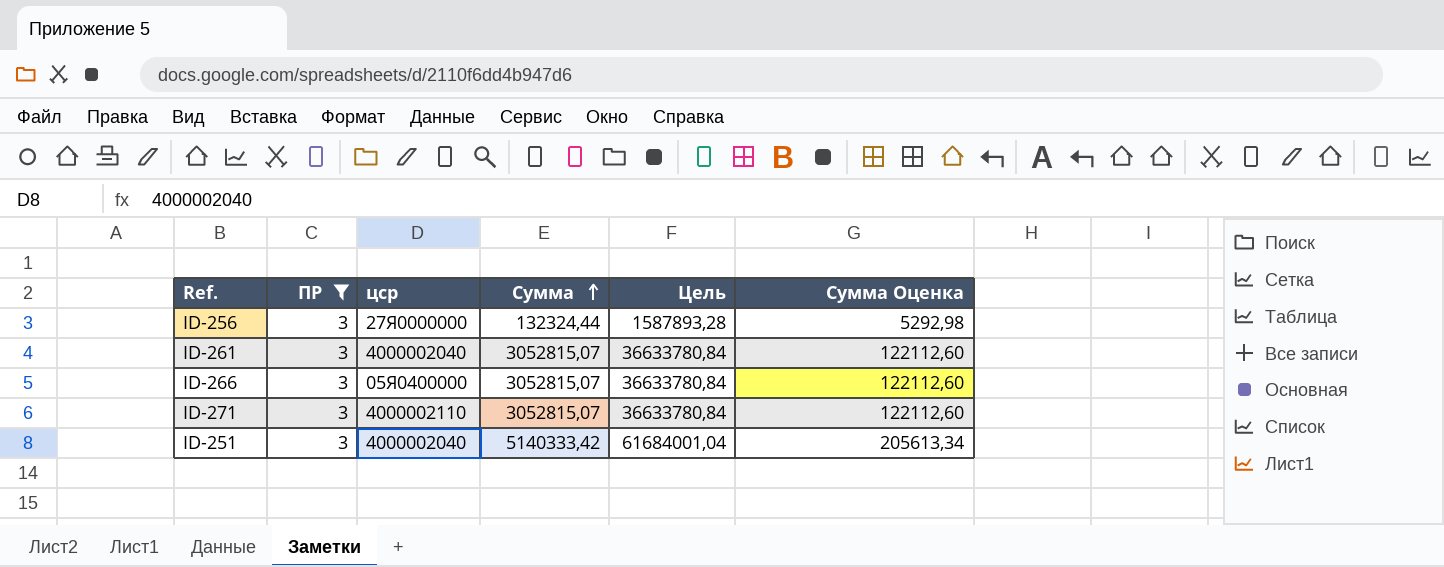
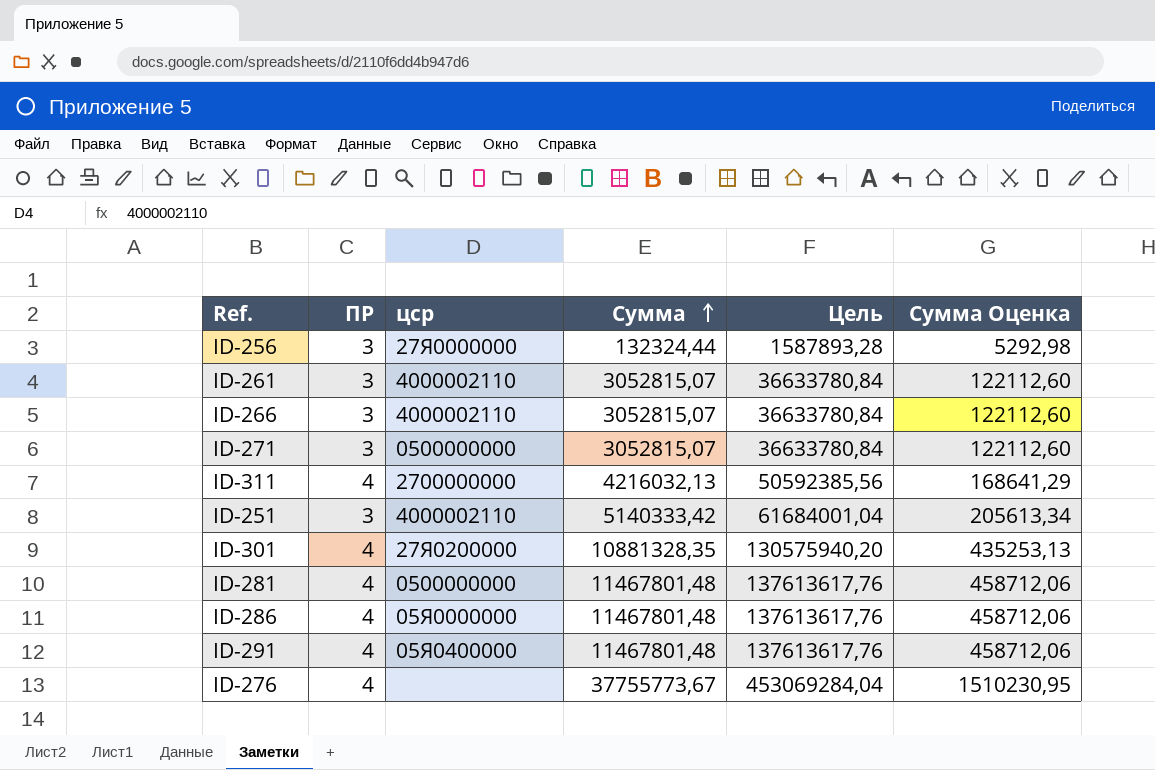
filter: ПР = 3 -> none
ID-261 | цср: 4000002040 -> 4000002110
ID-266 | цср: 05Я0400000 -> 4000002110
ID-271 | цср: 4000002110 -> 0500000000
ID-251 | цср: 4000002040 -> 4000002110

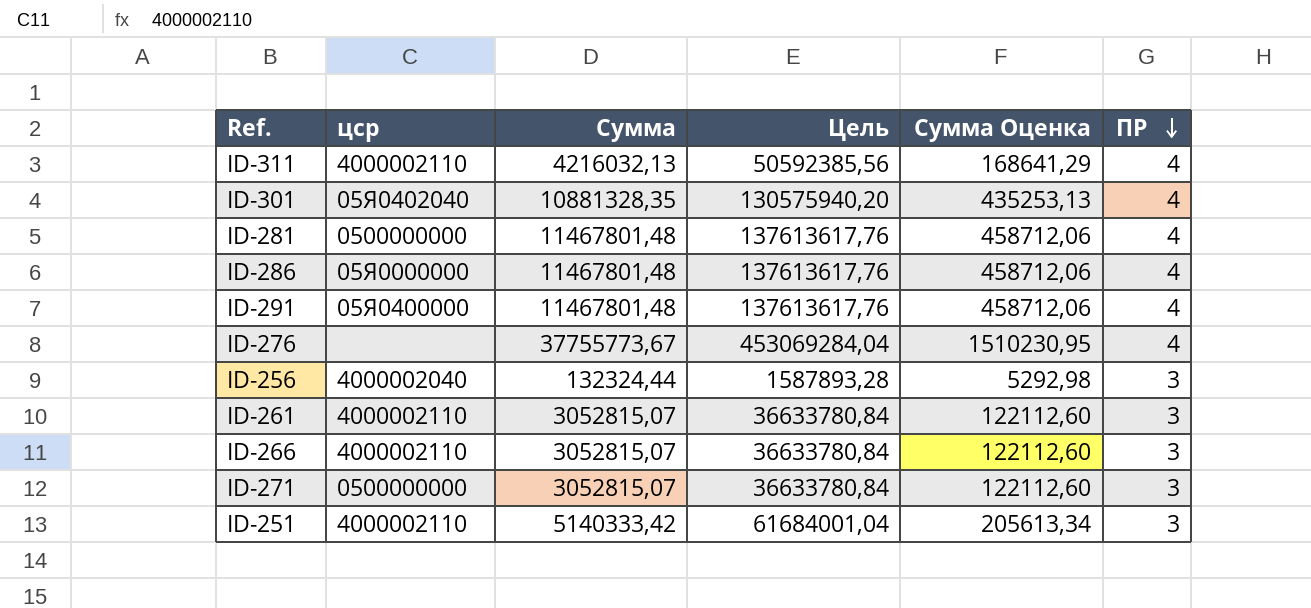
row order: Сумма ascending -> ПР descending
column ПР | position: 2 -> 6
ID-311 | цср: 2700000000 -> 4000002110
ID-301 | цср: 27Я0200000 -> 05Я0402040
ID-256 | цср: 27Я0000000 -> 4000002040

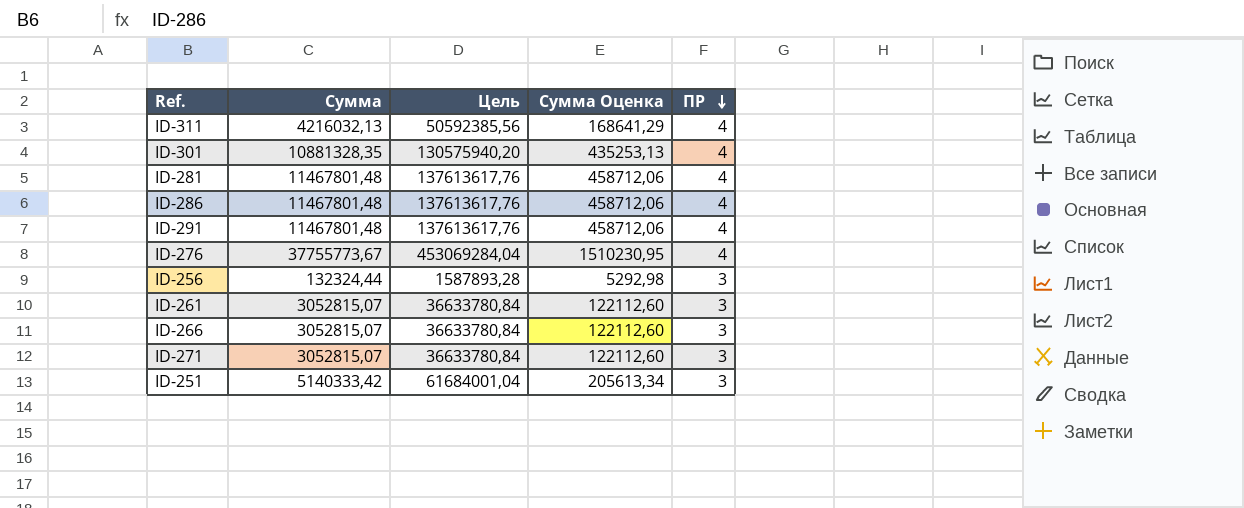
column цср | position: 2 -> none

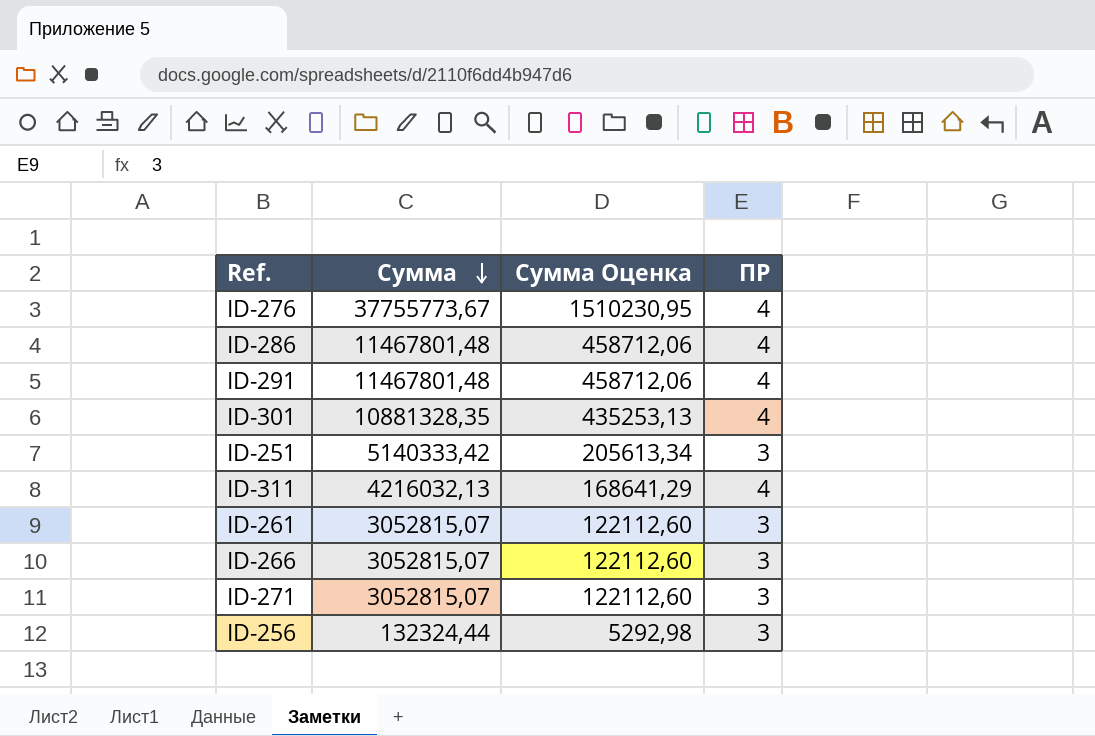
row order: ПР descending -> Сумма descending
column Цель | formula: [Сумма] * 12 -> none
row ID-281: 11467801,48 | 137613617,76 | 458712,06 | 4 -> none

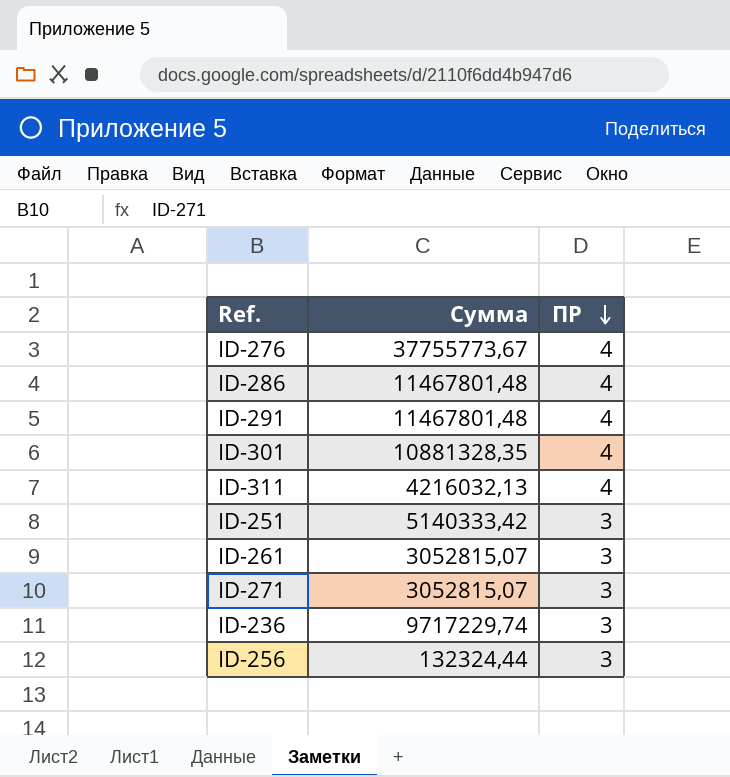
row order: Сумма descending -> ПР descending
column Сумма Оценка | formula: [Сумма] * 0,04 -> none
row ID-266: 3052815,07 | 122112,60 | 3 -> none
row ID-236: none -> 9717229,74 | 3

